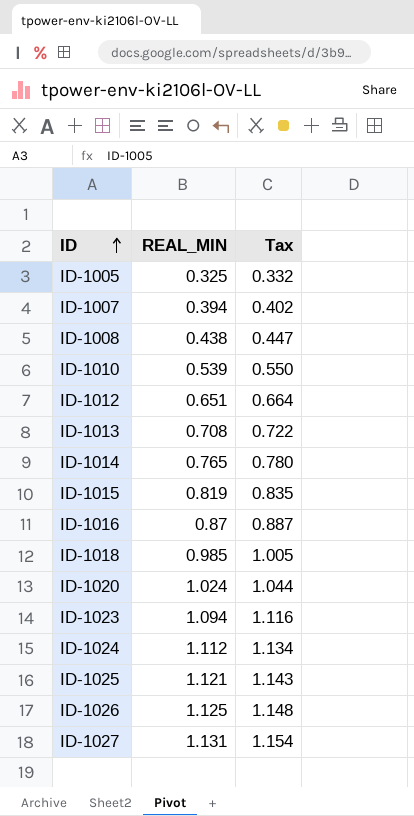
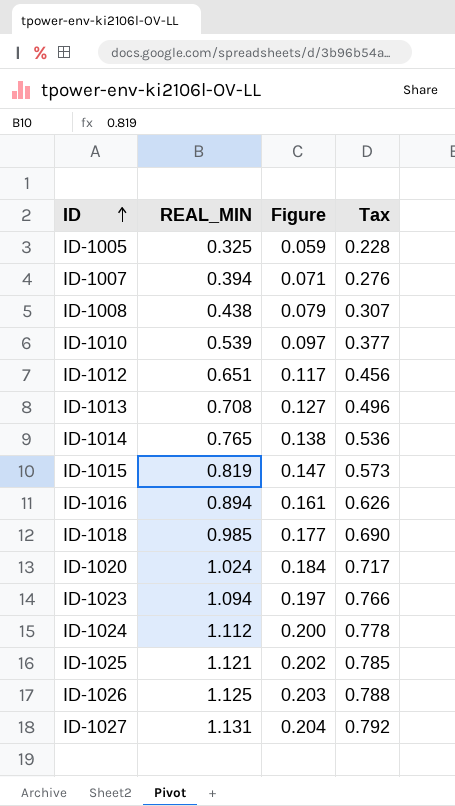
column Figure | formula: none -> [REAL_MIN] * 0.18
column Tax | formula: [REAL_MIN] * 1.02 -> [REAL_MIN] * 0.7
ID-1016 | REAL_MIN: 0.87 -> 0.894

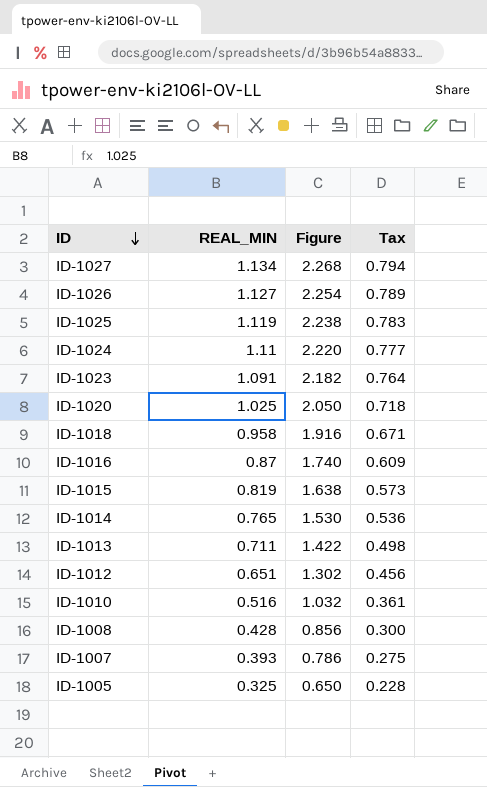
row order: ID ascending -> ID descending
column Figure | formula: [REAL_MIN] * 0.18 -> [REAL_MIN] * 2
ID-1027 | REAL_MIN: 1.131 -> 1.134
ID-1027 | Tax: 0.792 -> 0.794
ID-1026 | REAL_MIN: 1.125 -> 1.127
ID-1026 | Tax: 0.788 -> 0.789
ID-1025 | REAL_MIN: 1.121 -> 1.119
ID-1025 | Tax: 0.785 -> 0.783
ID-1024 | REAL_MIN: 1.112 -> 1.11
ID-1024 | Tax: 0.778 -> 0.777
ID-1023 | REAL_MIN: 1.094 -> 1.091
ID-1023 | Tax: 0.766 -> 0.764
ID-1020 | REAL_MIN: 1.024 -> 1.025
ID-1020 | Tax: 0.717 -> 0.718
ID-1018 | REAL_MIN: 0.985 -> 0.958
ID-1018 | Tax: 0.690 -> 0.671
ID-1016 | REAL_MIN: 0.894 -> 0.87
ID-1016 | Tax: 0.626 -> 0.609
ID-1013 | REAL_MIN: 0.708 -> 0.711
ID-1013 | Tax: 0.496 -> 0.498
ID-1010 | REAL_MIN: 0.539 -> 0.516
ID-1010 | Tax: 0.377 -> 0.361
ID-1008 | REAL_MIN: 0.438 -> 0.428
ID-1008 | Tax: 0.307 -> 0.300
ID-1007 | REAL_MIN: 0.394 -> 0.393
ID-1007 | Tax: 0.276 -> 0.275

